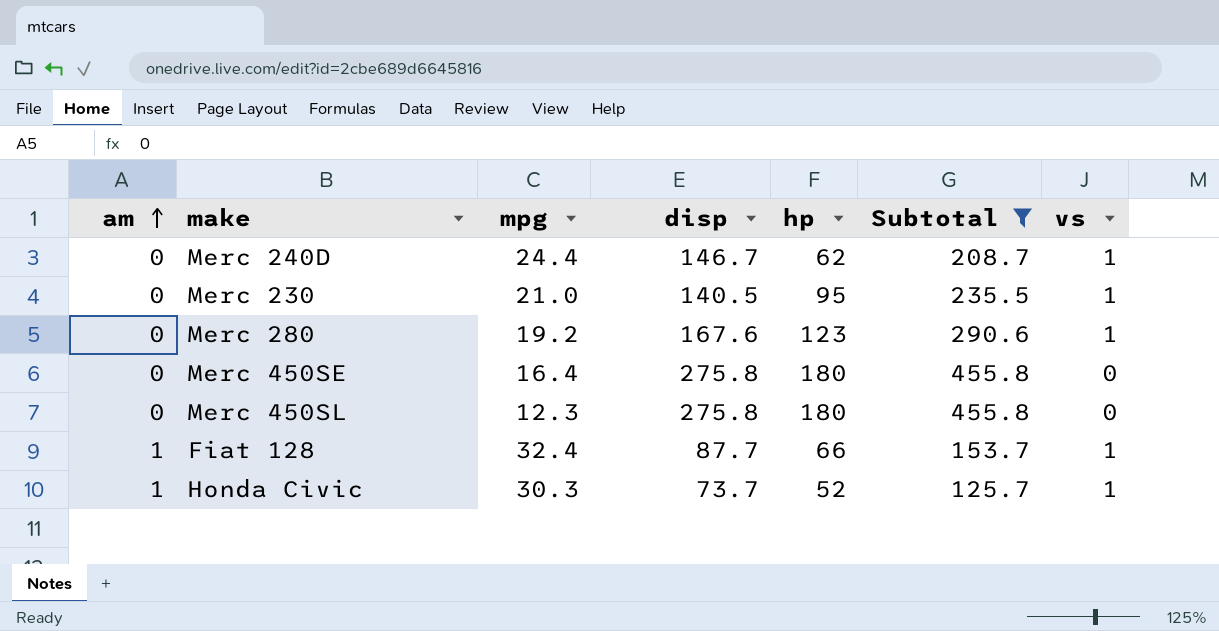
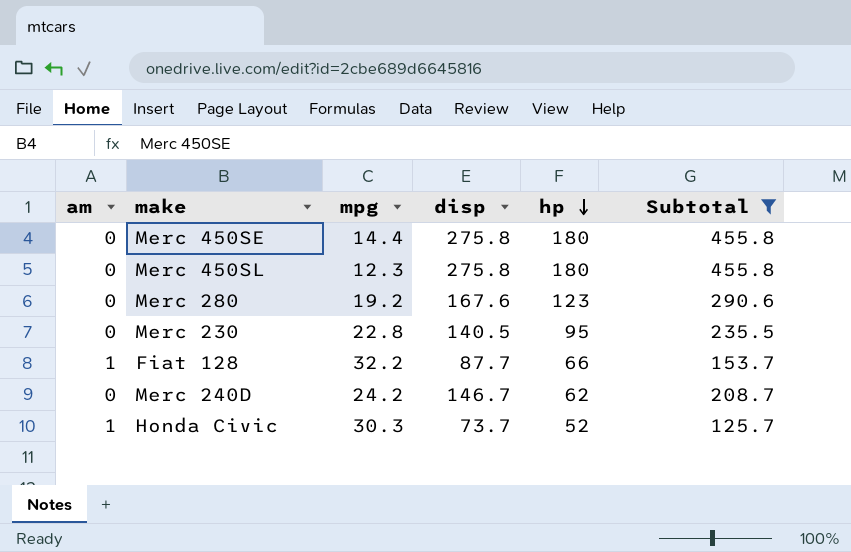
row order: am ascending -> hp descending
column vs | position: 7 -> none
Merc 450SE | mpg: 16.4 -> 14.4
Merc 230 | mpg: 21.0 -> 22.8
Fiat 128 | mpg: 32.4 -> 32.2
Merc 240D | mpg: 24.4 -> 24.2

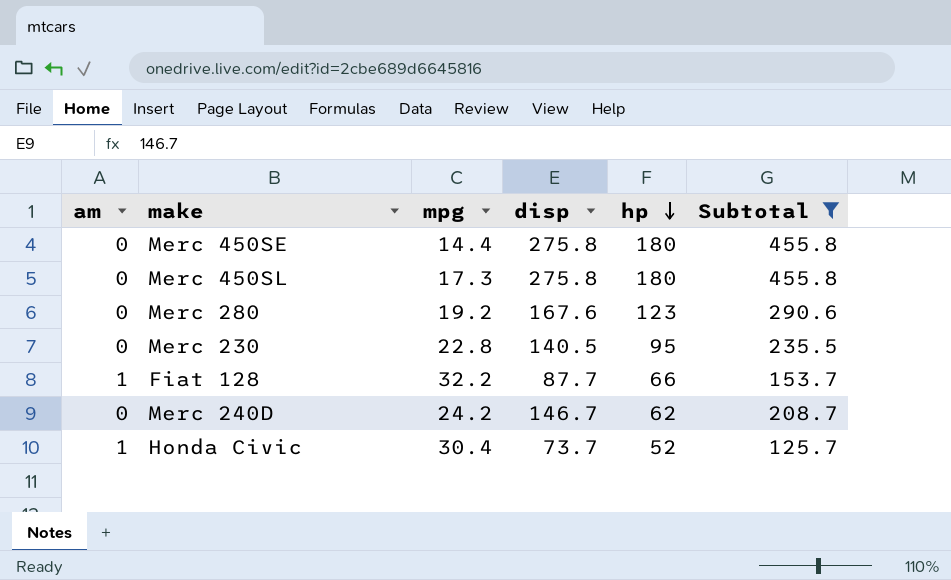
Merc 450SL | mpg: 12.3 -> 17.3
Honda Civic | mpg: 30.3 -> 30.4

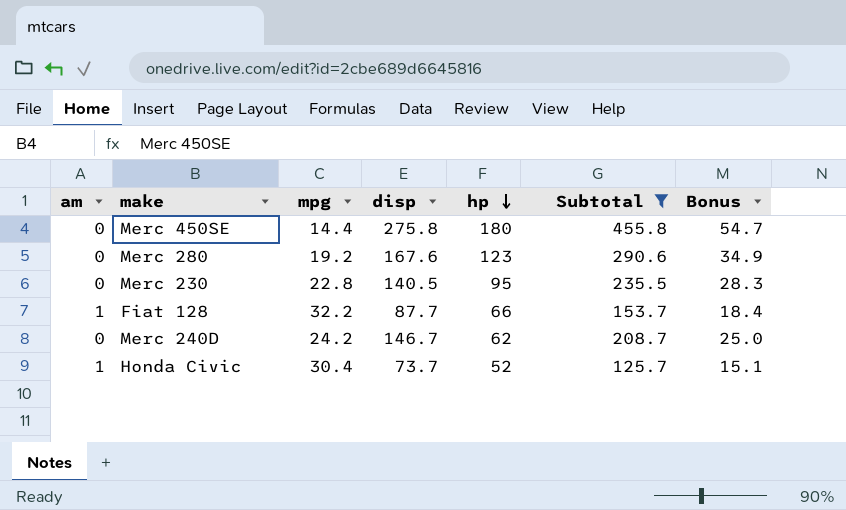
column Bonus | formula: none -> [Subtotal] * 0.12
row Merc 450SL: 0 | 17.3 | 275.8 | 180 | 455.8 -> none

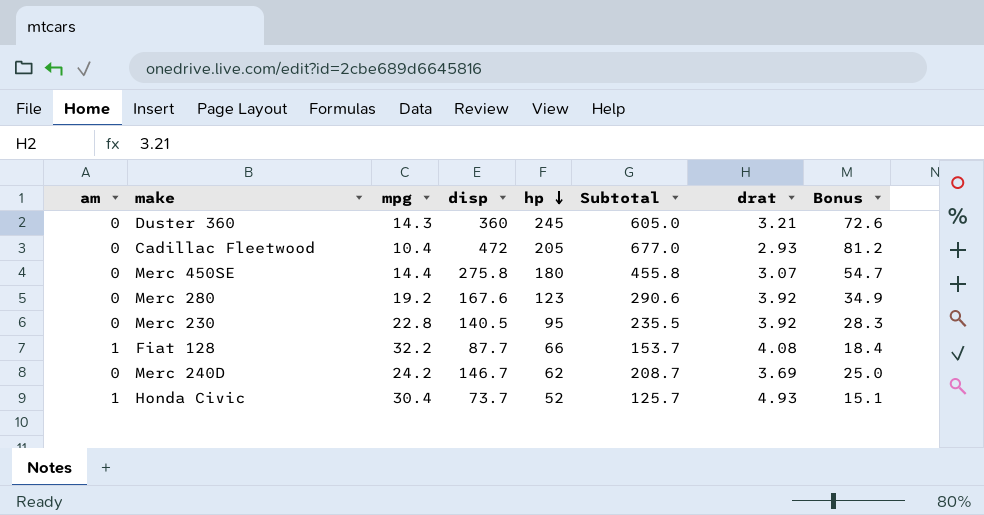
filter: Subtotal <= 455.8 -> none
column drat | position: none -> 7

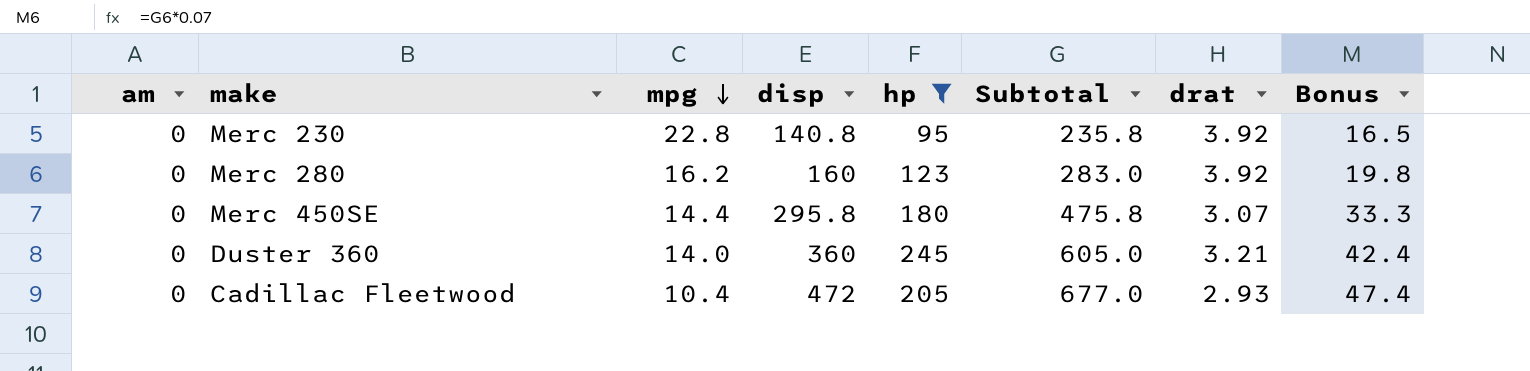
filter: none -> hp >= 95
row order: hp descending -> mpg descending
column Bonus | formula: [Subtotal] * 0.12 -> [Subtotal] * 0.07
Merc 230 | disp: 140.5 -> 140.8
Merc 230 | Subtotal: 235.5 -> 235.8
Merc 280 | mpg: 19.2 -> 16.2
Merc 280 | disp: 167.6 -> 160
Merc 280 | Subtotal: 290.6 -> 283.0
Merc 450SE | disp: 275.8 -> 295.8
Merc 450SE | Subtotal: 455.8 -> 475.8
Duster 360 | mpg: 14.3 -> 14.0

